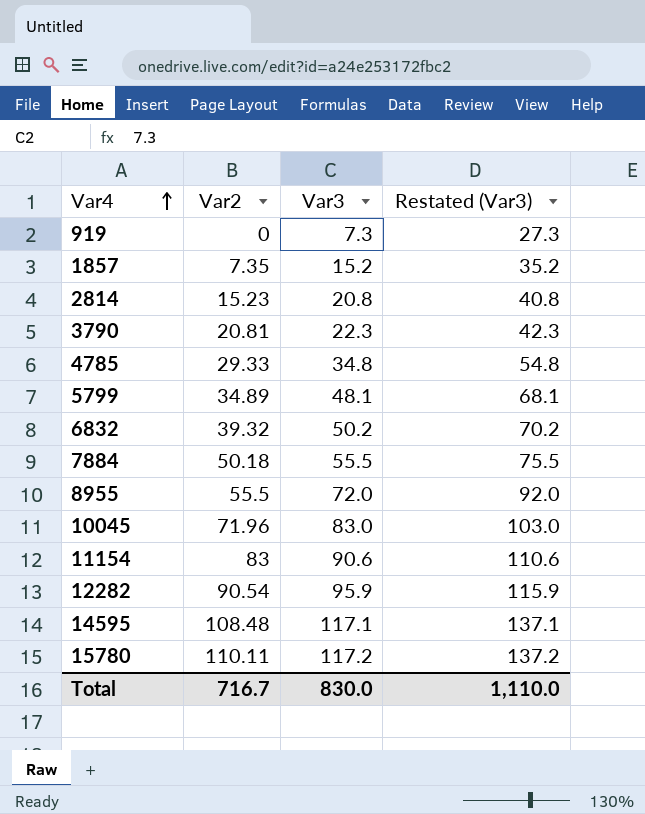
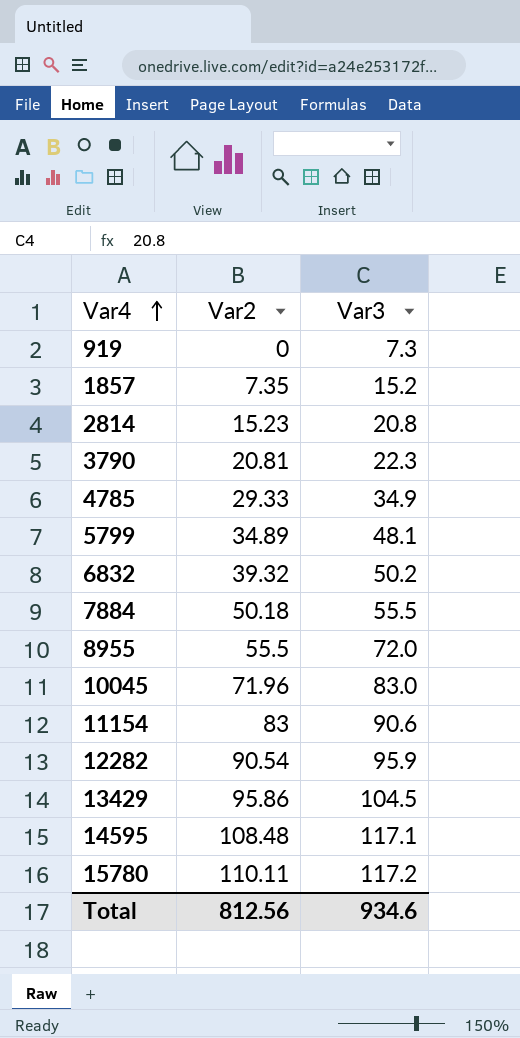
column Restated (Var3) | formula: [Var3] + 20 -> none
4785 | Var3: 34.8 -> 34.9
row 13429: none -> 95.86 | 104.5
Total | Var2: 716.7 -> 812.56
Total | Var3: 830.0 -> 934.6

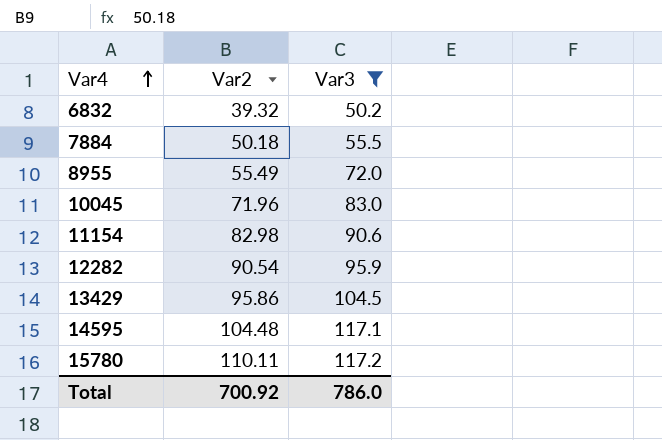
filter: none -> Var3 >= 50.2
8955 | Var2: 55.5 -> 55.49
11154 | Var2: 83 -> 82.98
14595 | Var2: 108.48 -> 104.48
Total | Var2: 812.56 -> 700.92
Total | Var3: 934.6 -> 786.0

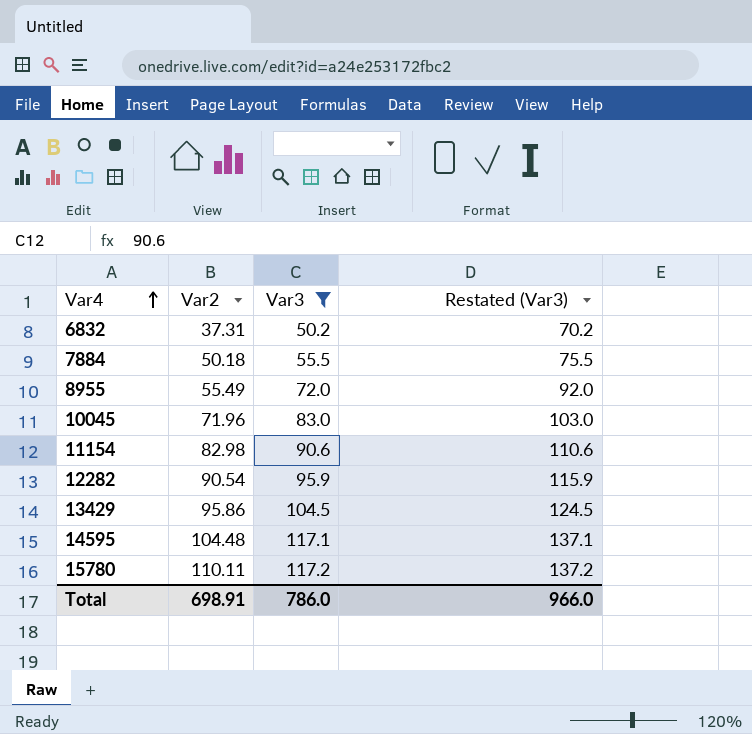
column Restated (Var3) | formula: none -> [Var3] + 20
6832 | Var2: 39.32 -> 37.31
Total | Var2: 700.92 -> 698.91

